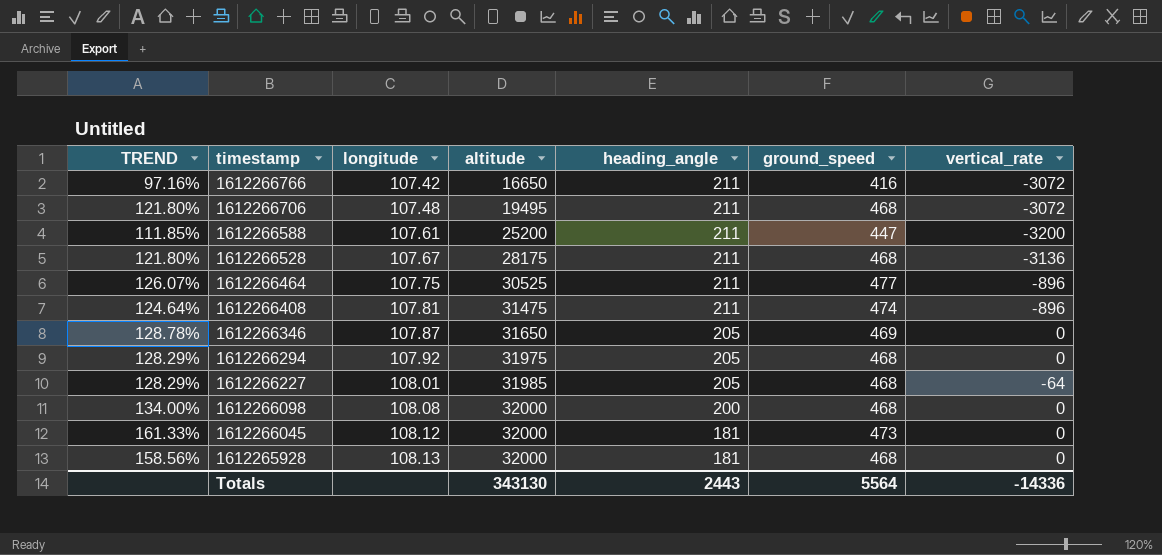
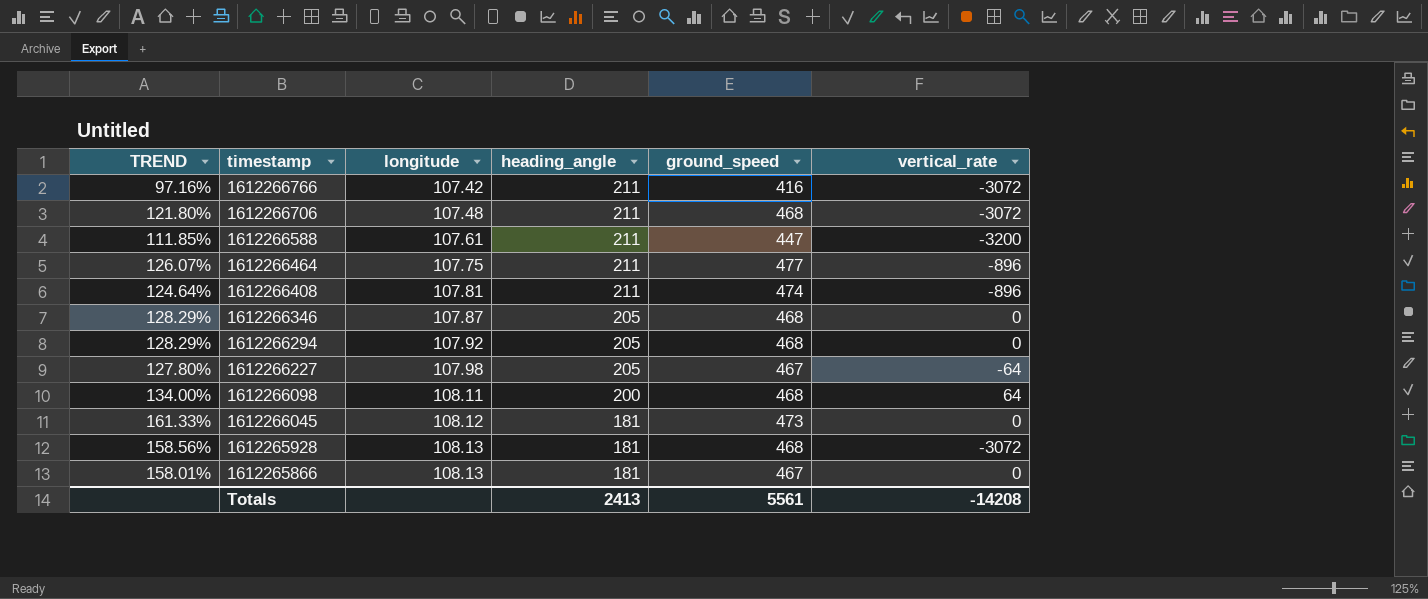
column altitude | position: 4 -> none
row 1612266528: 121.80% | 107.67 | 28175 | 211 | 468 | -3136 -> none
1612266346 | TREND: 128.78% -> 128.29%
1612266346 | ground_speed: 469 -> 468
1612266227 | TREND: 128.29% -> 127.80%
1612266227 | longitude: 108.01 -> 107.98
1612266227 | ground_speed: 468 -> 467
1612266098 | longitude: 108.08 -> 108.11
1612266098 | vertical_rate: 0 -> 64
1612265928 | vertical_rate: 0 -> -3072
row 1612265866: none -> 158.01% | 108.13 | 181 | 467 | 0
Totals | heading_angle: 2443 -> 2413
Totals | ground_speed: 5564 -> 5561
Totals | vertical_rate: -14336 -> -14208

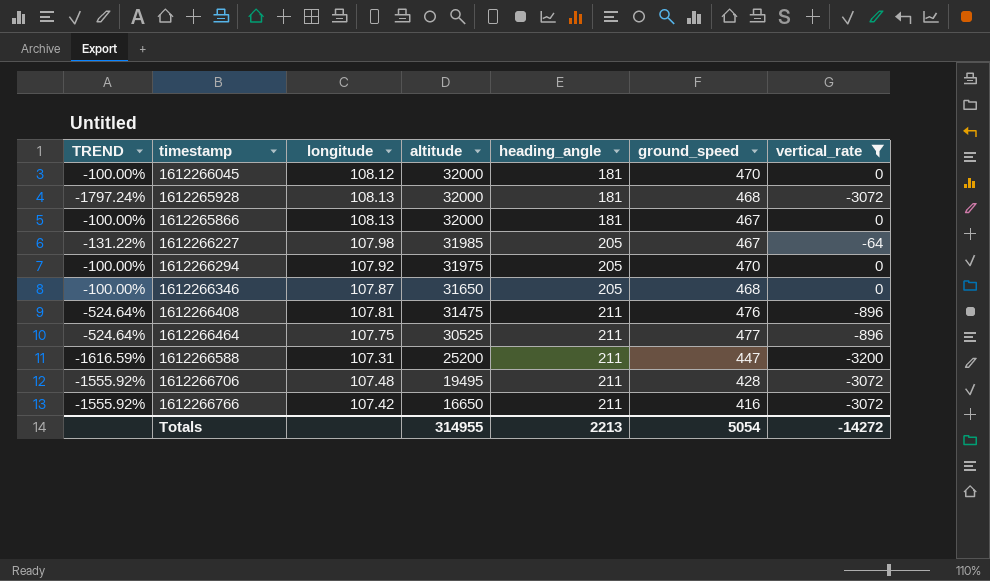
filter: none -> vertical_rate != 64
row order: timestamp descending -> altitude descending
column TREND | formula: ([ground_speed] - [heading_angle]) / [heading_angle] -> ([vertical_rate] - [heading_angle]) / [heading_angle]
column altitude | position: none -> 4
1612266045 | ground_speed: 473 -> 470
1612266294 | ground_speed: 468 -> 470
1612266408 | ground_speed: 474 -> 476
1612266588 | longitude: 107.61 -> 107.31
1612266706 | ground_speed: 468 -> 428
Totals | heading_angle: 2413 -> 2213
Totals | ground_speed: 5561 -> 5054
Totals | vertical_rate: -14208 -> -14272

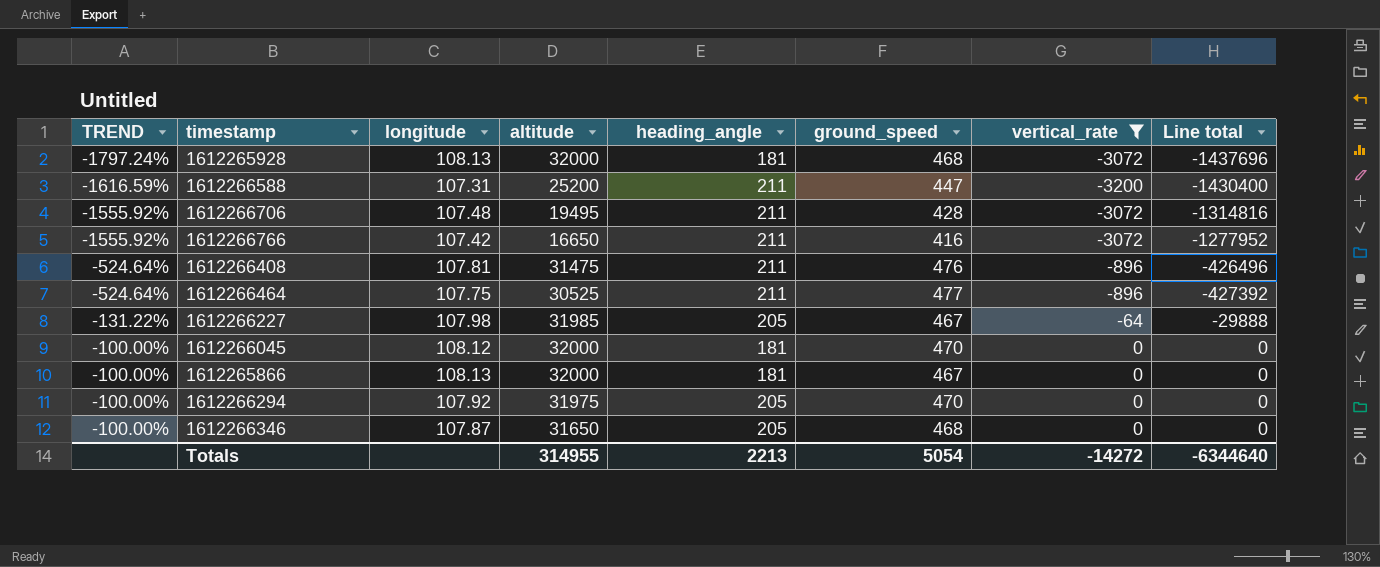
row order: altitude descending -> TREND ascending
column Line total | formula: none -> [ground_speed] * [vertical_rate]

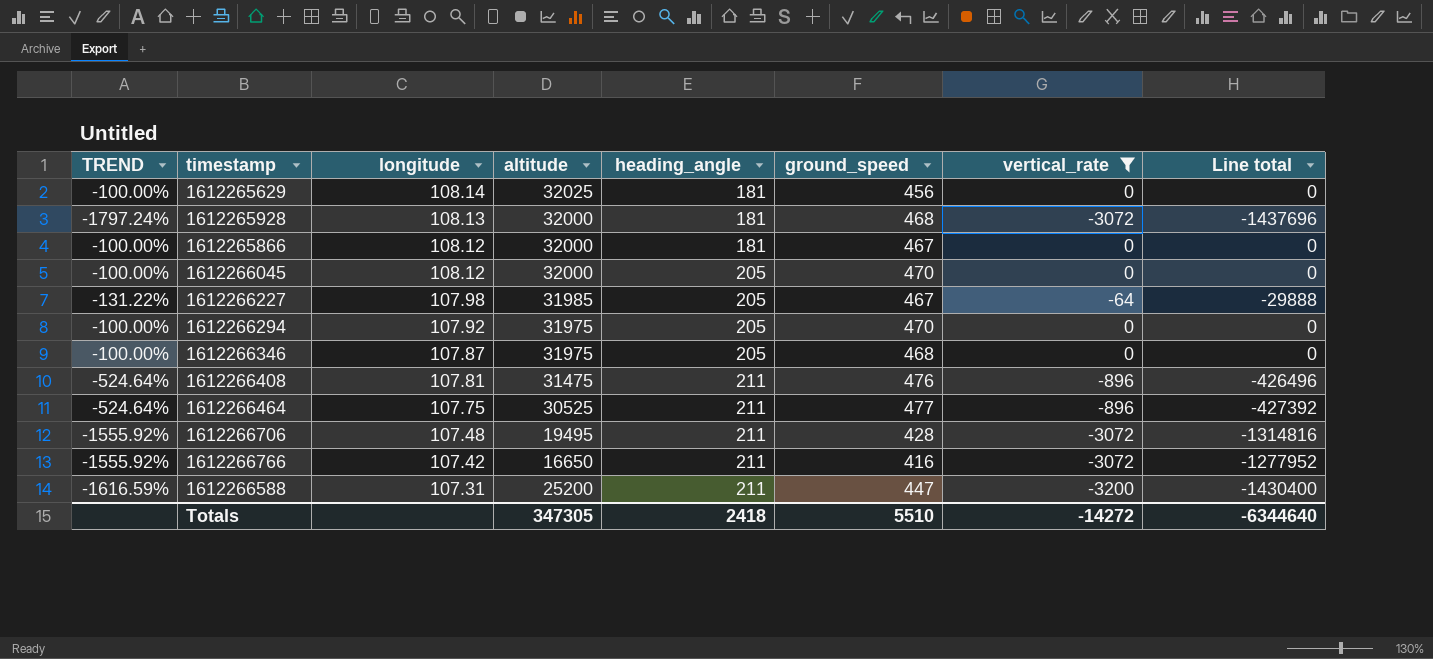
row order: TREND ascending -> longitude descending
row 1612265629: none -> -100.00% | 108.14 | 32025 | 181 | 456 | 0 | 0
1612265866 | longitude: 108.13 -> 108.12
1612266045 | heading_angle: 181 -> 205
1612266346 | altitude: 31650 -> 31975
Totals | altitude: 314955 -> 347305
Totals | heading_angle: 2213 -> 2418
Totals | ground_speed: 5054 -> 5510

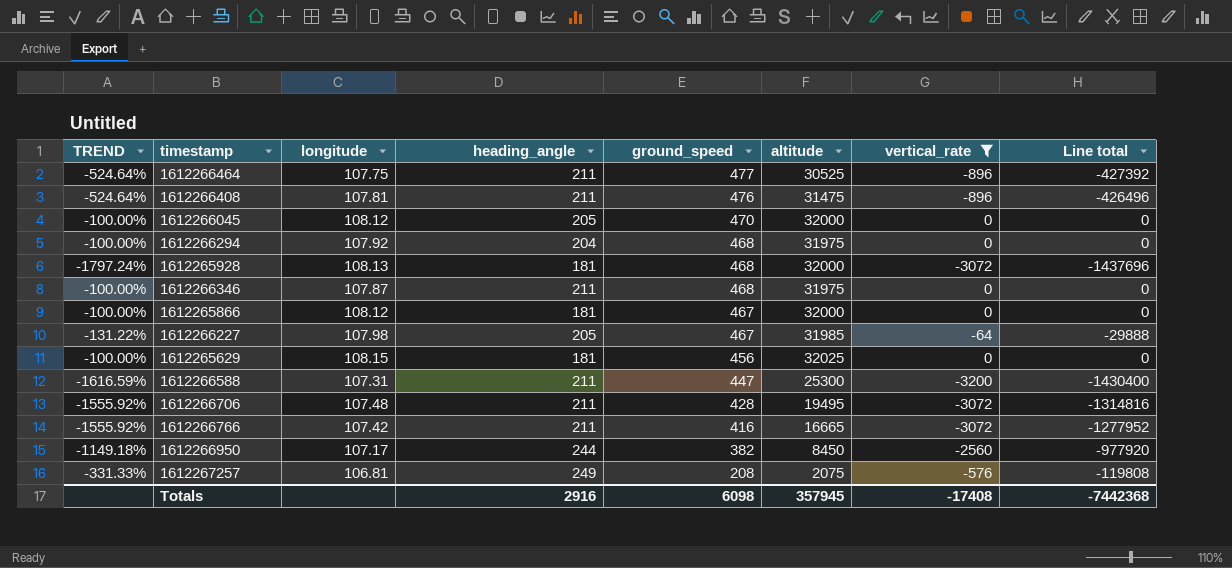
row order: longitude descending -> ground_speed descending
column altitude | position: 4 -> 6
1612266294 | heading_angle: 205 -> 204
1612266294 | ground_speed: 470 -> 468
1612266346 | heading_angle: 205 -> 211
1612265629 | longitude: 108.14 -> 108.15
1612266588 | altitude: 25200 -> 25300
1612266766 | altitude: 16650 -> 16665
row 1612266950: none -> -1149.18% | 107.17 | 244 | 382 | 8450 | -2560 | -977920
row 1612267257: none -> -331.33% | 106.81 | 249 | 208 | 2075 | -576 | -119808
Totals | heading_angle: 2418 -> 2916
Totals | ground_speed: 5510 -> 6098
Totals | altitude: 347305 -> 357945
Totals | vertical_rate: -14272 -> -17408
Totals | Line total: -6344640 -> -7442368

